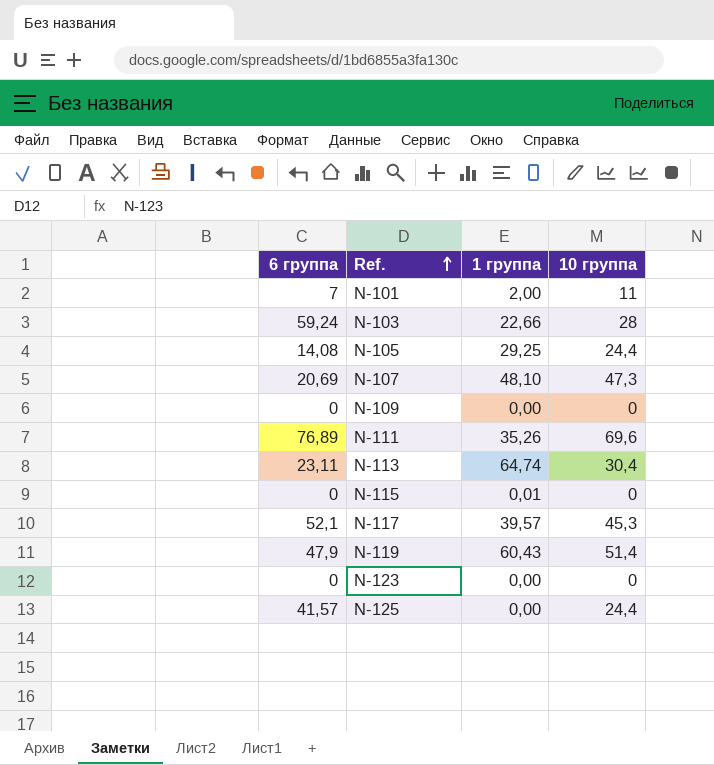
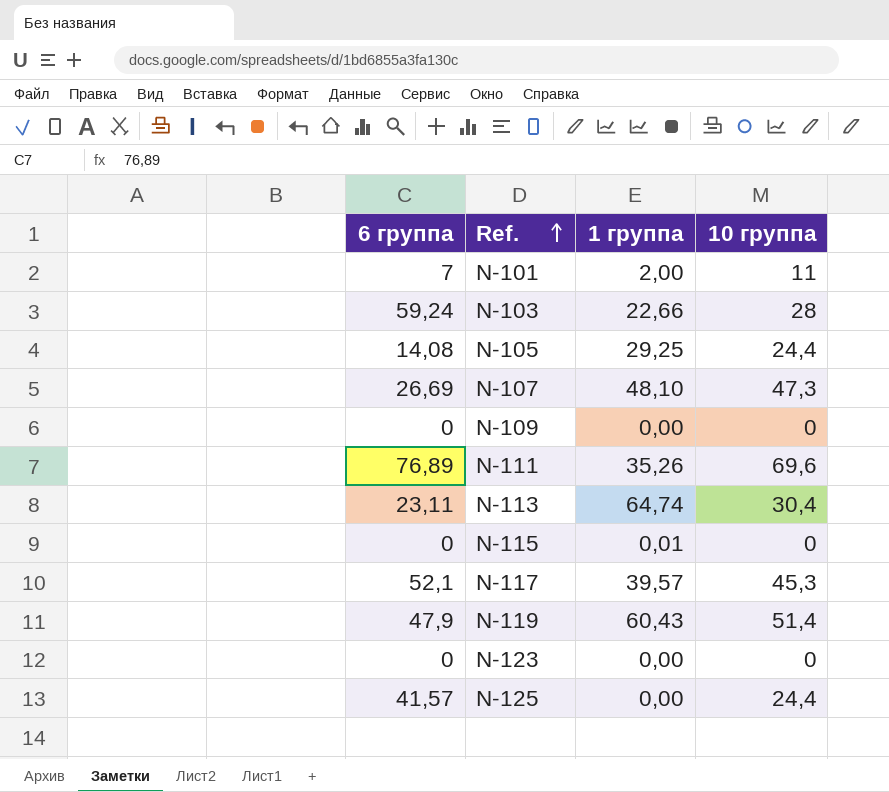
N-107 | 6 группа: 20,69 -> 26,69

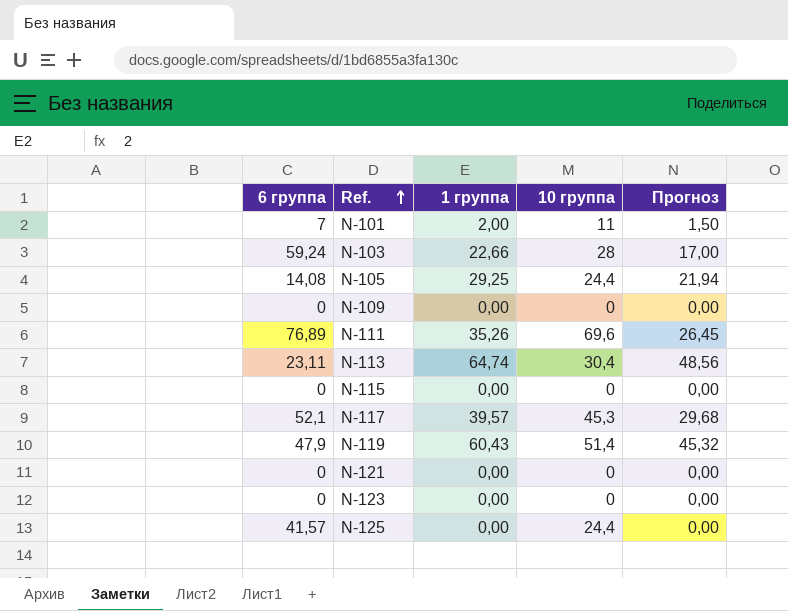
column Прогноз | formula: none -> [1 группа] * 0,75
row N-107: 26,69 | 48,10 | 47,3 -> none
N-115 | 1 группа: 0,01 -> 0,00
row N-121: none -> 0 | 0,00 | 0 | 0,00

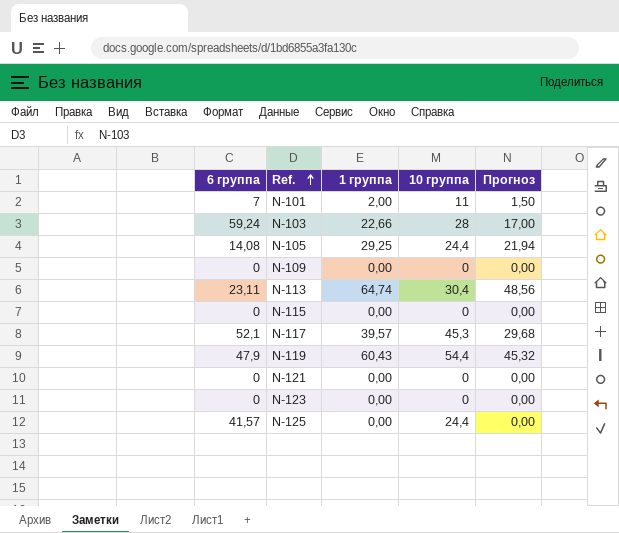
row N-111: 76,89 | 35,26 | 69,6 | 26,45 -> none
N-119 | 10 группа: 51,4 -> 54,4

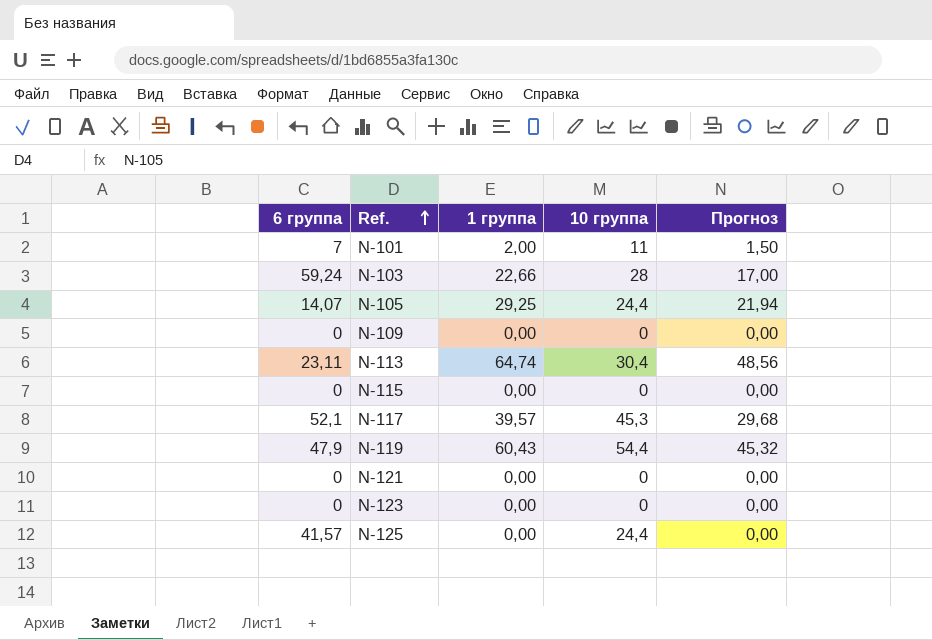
N-105 | 6 группа: 14,08 -> 14,07

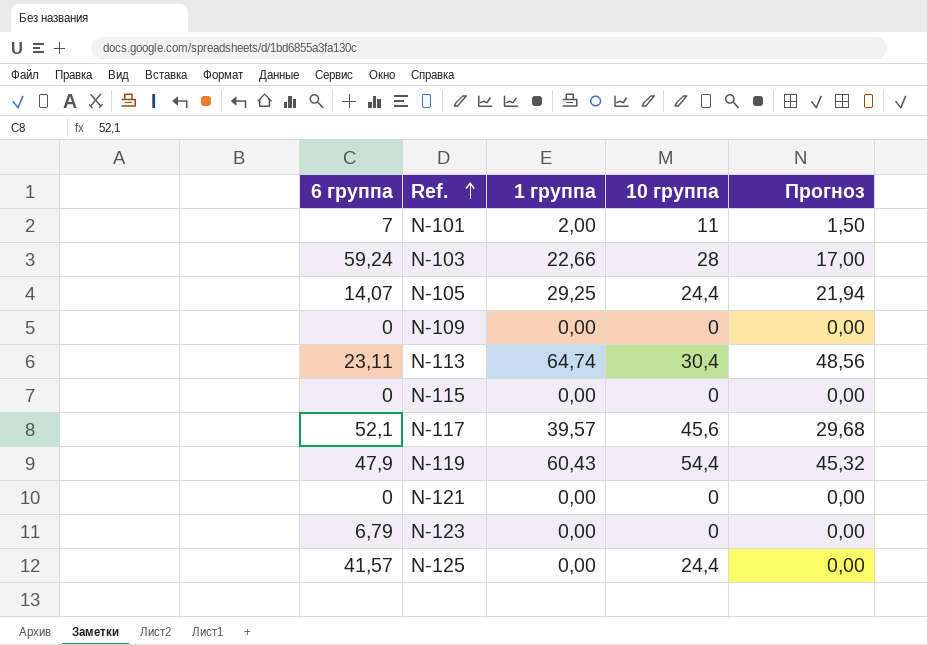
N-117 | 10 группа: 45,3 -> 45,6
N-123 | 6 группа: 0 -> 6,79

